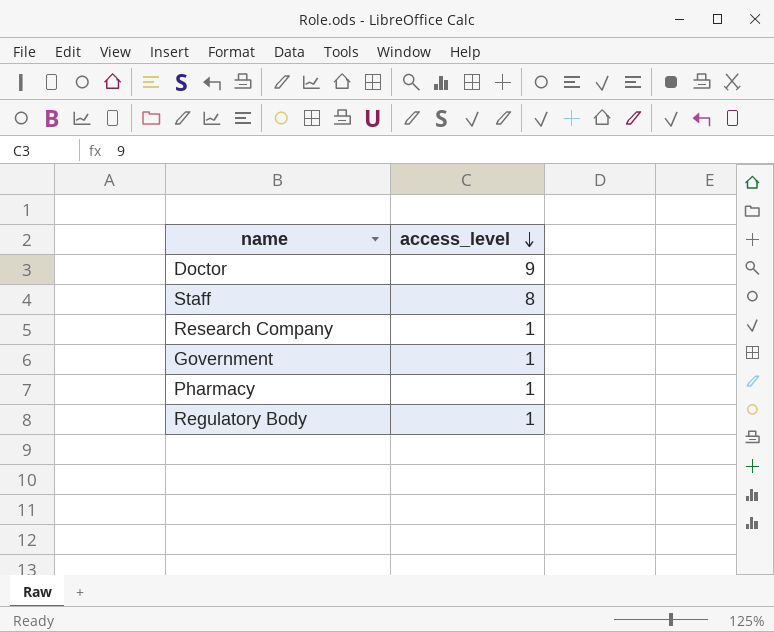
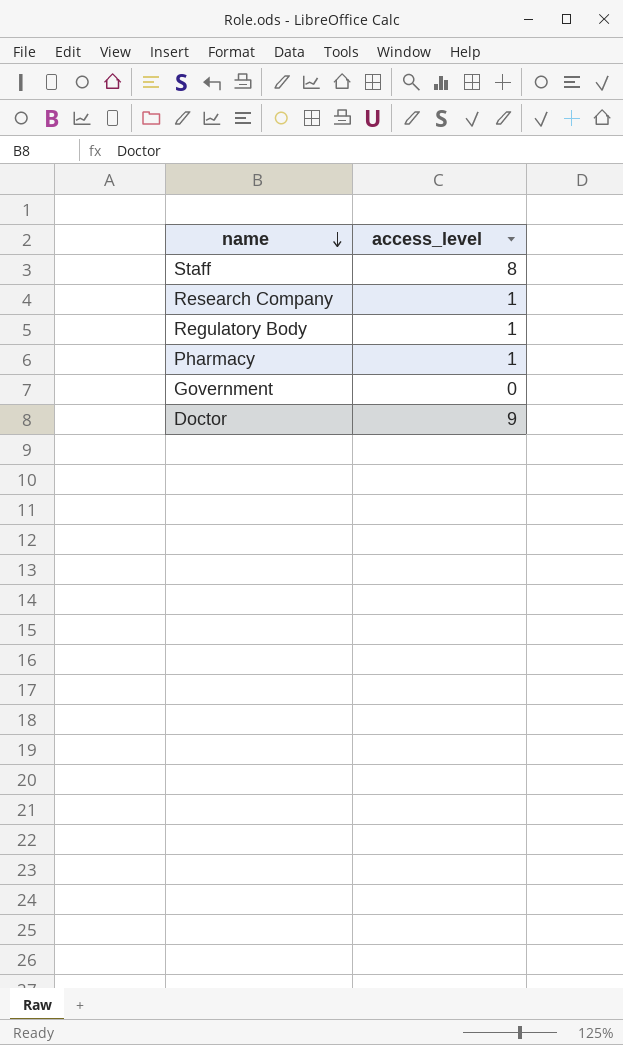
row order: access_level descending -> name descending
Government | access_level: 1 -> 0

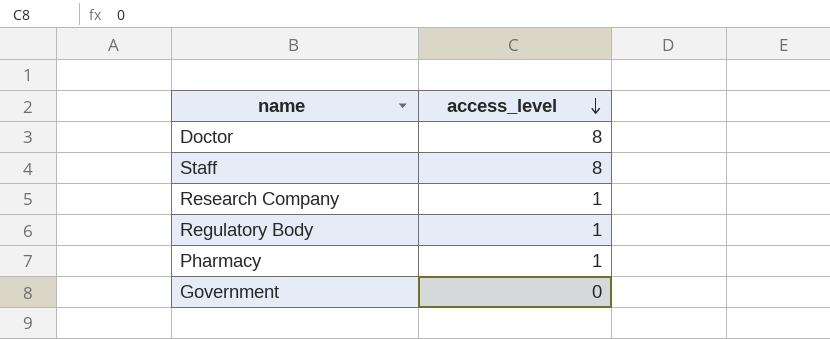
row order: name descending -> access_level descending
Doctor | access_level: 9 -> 8

